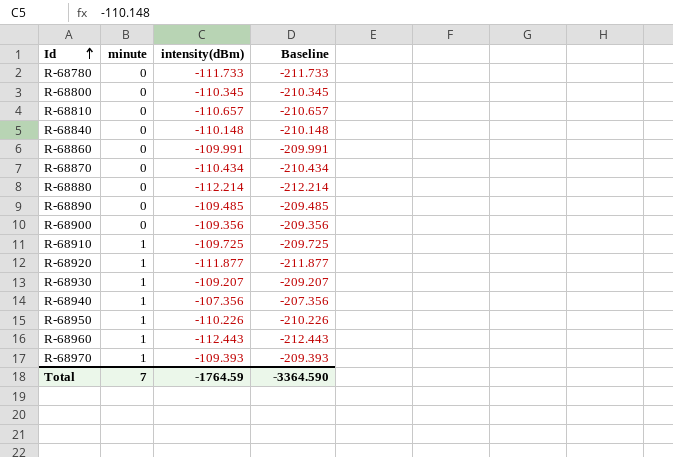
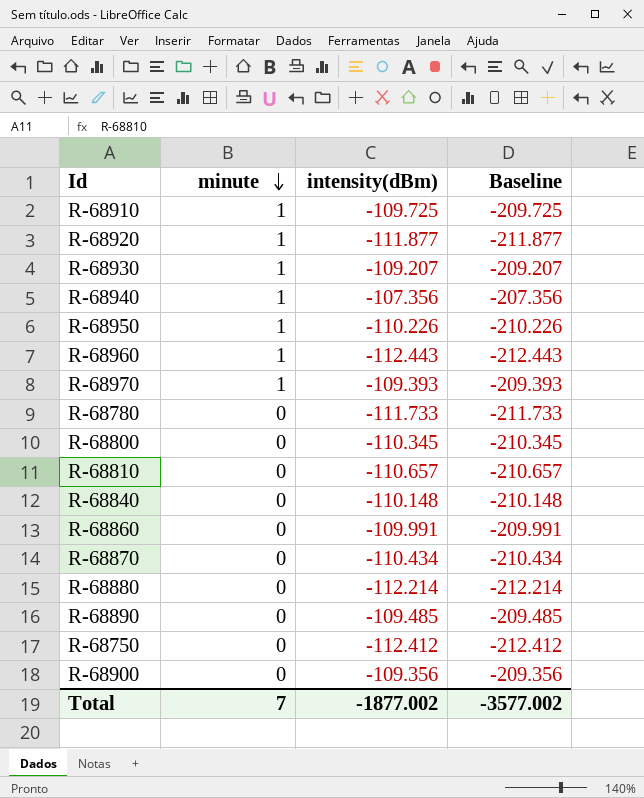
row order: Id ascending -> minute descending
row R-68750: none -> 0 | -112.412 | -212.412
Total | intensity(dBm): -1764.59 -> -1877.002
Total | Baseline: -3364.590 -> -3577.002

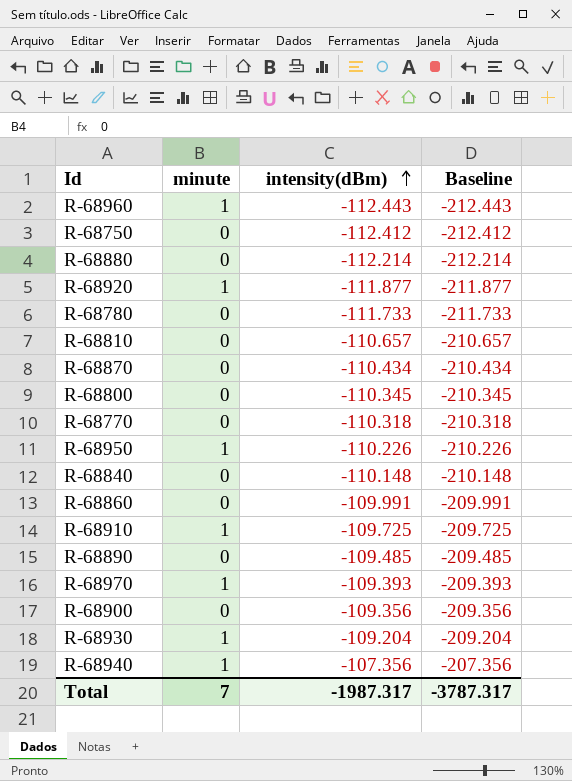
row order: minute descending -> intensity(dBm) ascending
row R-68770: none -> 0 | -110.318 | -210.318
R-68930 | intensity(dBm): -109.207 -> -109.204
R-68930 | Baseline: -209.207 -> -209.204
Total | intensity(dBm): -1877.002 -> -1987.317
Total | Baseline: -3577.002 -> -3787.317

